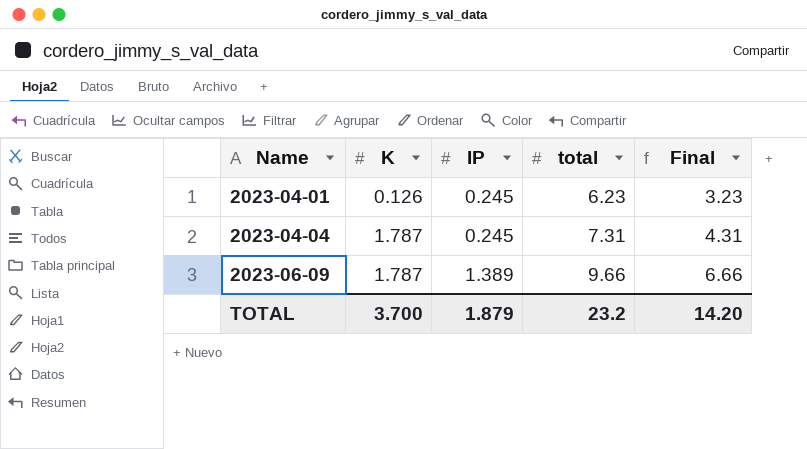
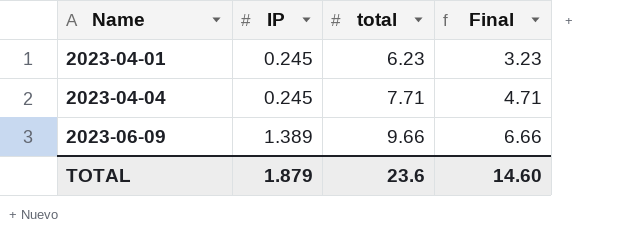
column K | position: 2 -> none
2023-04-04 | total: 7.31 -> 7.71
2023-04-04 | Final: 4.31 -> 4.71
TOTAL | total: 23.2 -> 23.6
TOTAL | Final: 14.20 -> 14.60

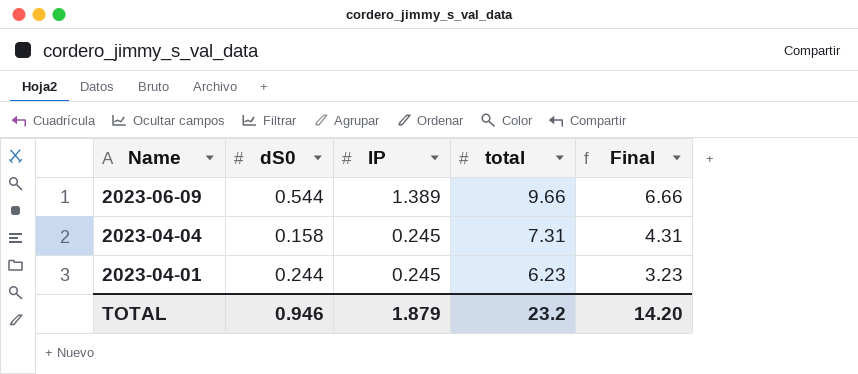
row order: Name ascending -> Name descending
column dS0 | position: none -> 2
2023-04-04 | total: 7.71 -> 7.31
2023-04-04 | Final: 4.71 -> 4.31
TOTAL | total: 23.6 -> 23.2
TOTAL | Final: 14.60 -> 14.20

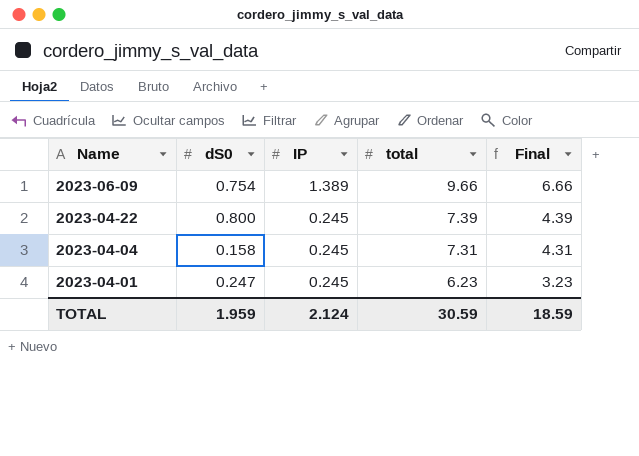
2023-06-09 | dS0: 0.544 -> 0.754
row 2023-04-22: none -> 0.800 | 0.245 | 7.39 | 4.39
2023-04-01 | dS0: 0.244 -> 0.247
TOTAL | dS0: 0.946 -> 1.959
TOTAL | IP: 1.879 -> 2.124
TOTAL | total: 23.2 -> 30.59
TOTAL | Final: 14.20 -> 18.59

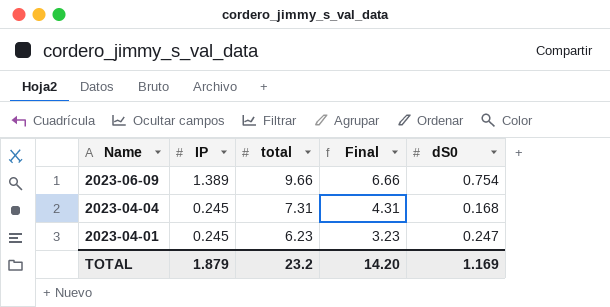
column dS0 | position: 2 -> 5
row 2023-04-22: 0.800 | 0.245 | 7.39 | 4.39 -> none
2023-04-04 | dS0: 0.158 -> 0.168
TOTAL | IP: 2.124 -> 1.879
TOTAL | total: 30.59 -> 23.2
TOTAL | Final: 18.59 -> 14.20
TOTAL | dS0: 1.959 -> 1.169

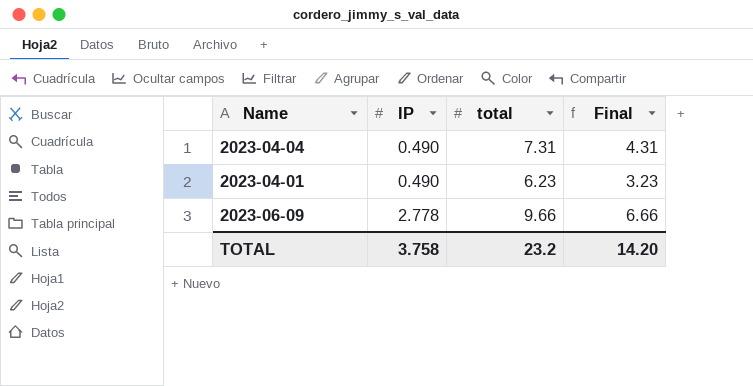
row order: Name descending -> IP ascending
column dS0 | position: 5 -> none
2023-04-04 | IP: 0.245 -> 0.490
2023-04-01 | IP: 0.245 -> 0.490
2023-06-09 | IP: 1.389 -> 2.778
TOTAL | IP: 1.879 -> 3.758

